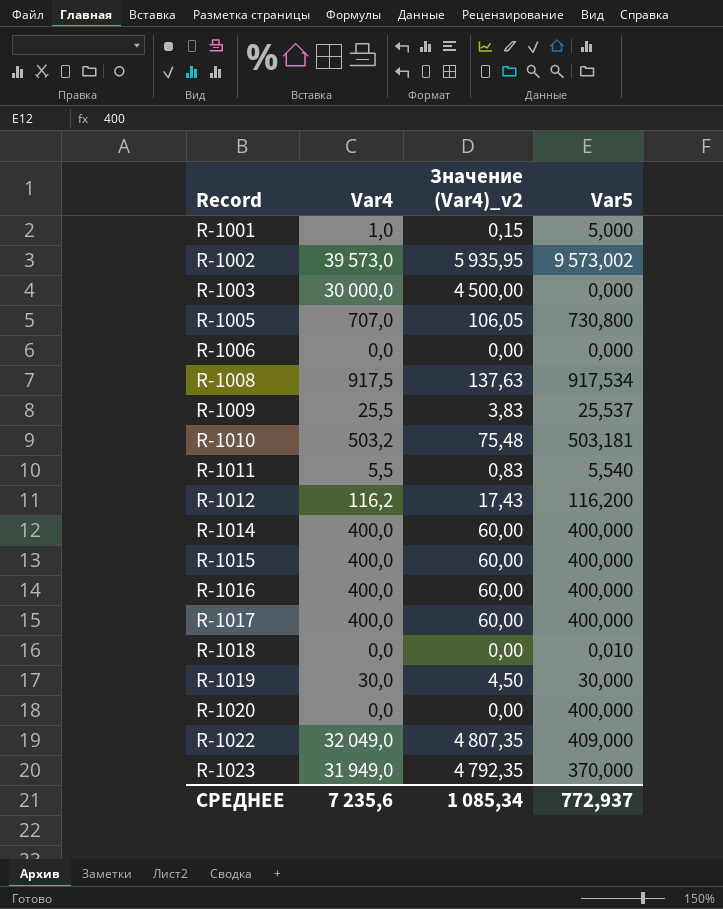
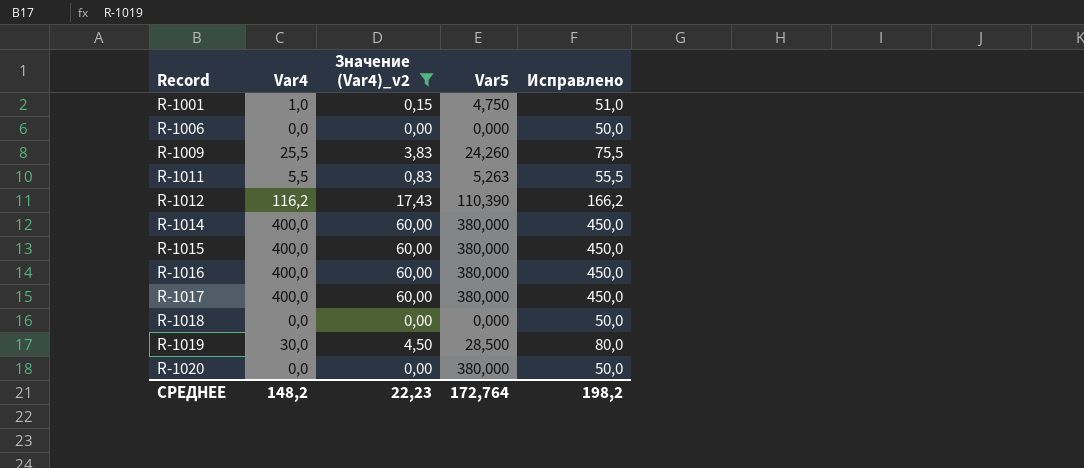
filter: none -> Значение (Var4)_v2 <= 60,00
column Исправлено | formula: none -> [Var4] + 50
R-1001 | Var5: 5,000 -> 4,750
R-1009 | Var5: 25,537 -> 24,260
R-1011 | Var5: 5,540 -> 5,263
R-1012 | Var5: 116,200 -> 110,390
R-1014 | Var5: 400,000 -> 380,000
R-1015 | Var5: 400,000 -> 380,000
R-1016 | Var5: 400,000 -> 380,000
R-1017 | Var5: 400,000 -> 380,000
R-1018 | Var5: 0,010 -> 0,000
R-1019 | Var5: 30,000 -> 28,500
R-1020 | Var5: 400,000 -> 380,000
СРЕДНЕЕ | Var4: 7 235,6 -> 148,2
СРЕДНЕЕ | Значение (Var4)_v2: 1 085,34 -> 22,23
СРЕДНЕЕ | Var5: 772,937 -> 172,764

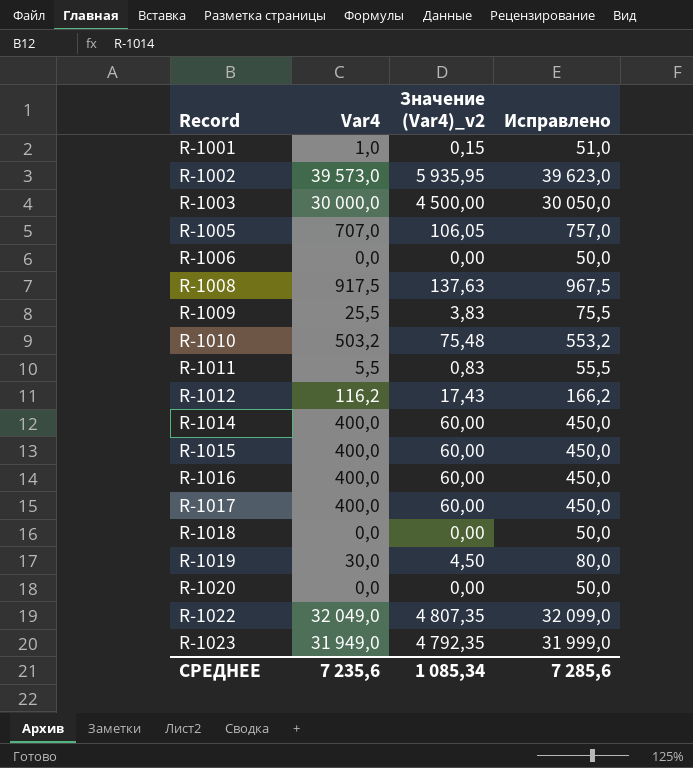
filter: Значение (Var4)_v2 <= 60,00 -> none
column Var5 | position: 4 -> none
СРЕДНЕЕ | Var4: 148,2 -> 7 235,6
СРЕДНЕЕ | Значение (Var4)_v2: 22,23 -> 1 085,34
СРЕДНЕЕ | Исправлено: 198,2 -> 7 285,6

